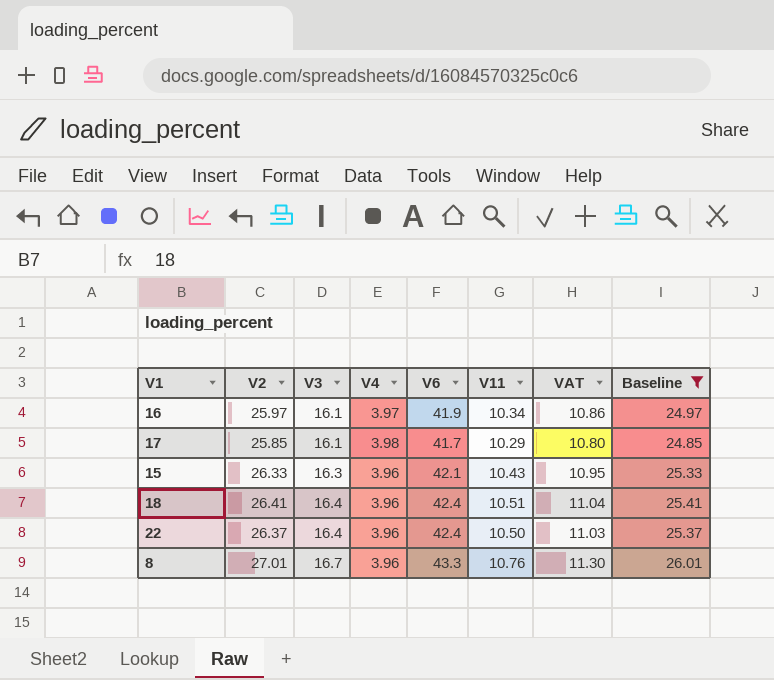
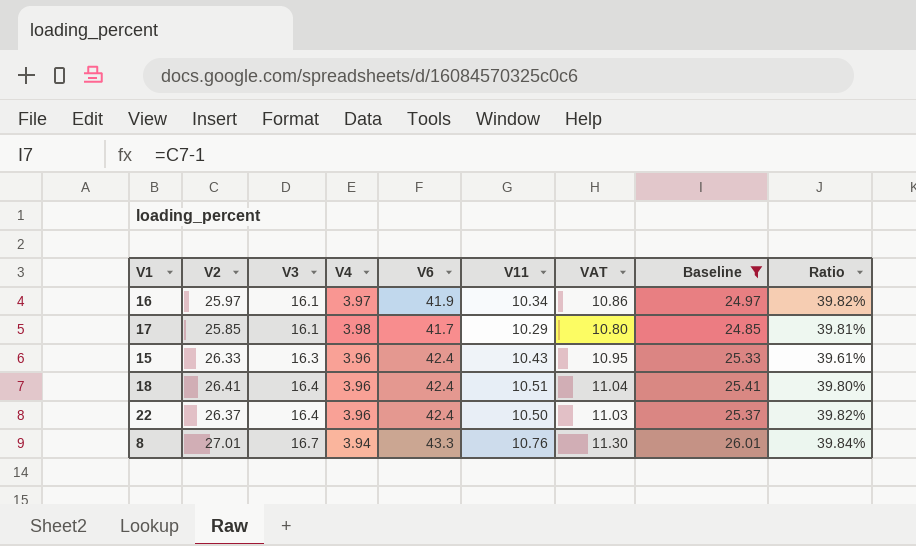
column Ratio | formula: none -> [V11] / [V2]
15 | V6: 42.1 -> 42.4
8 | V4: 3.96 -> 3.94

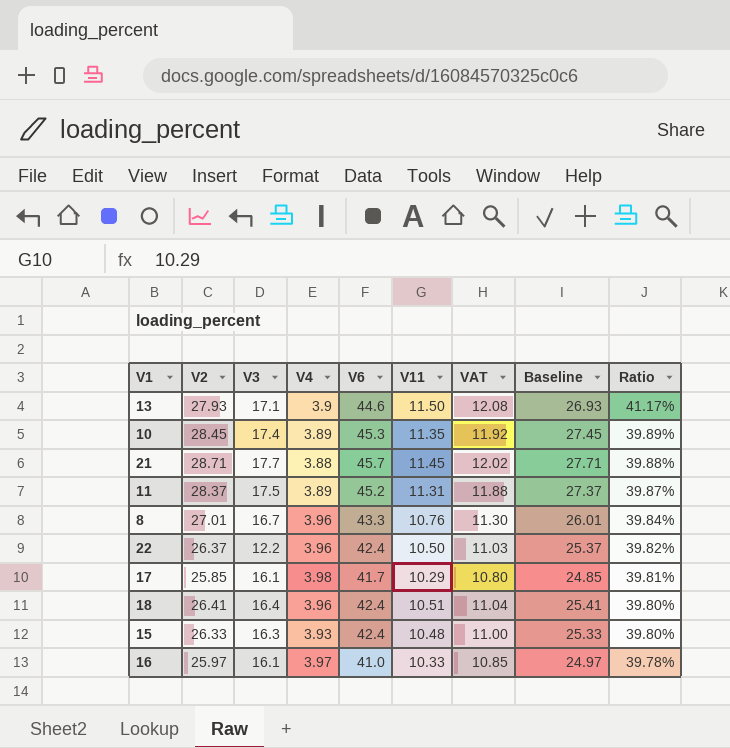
filter: Baseline <= 26.01 -> none
row order: V3 ascending -> Ratio descending
8 | V4: 3.94 -> 3.96
22 | V3: 16.4 -> 12.2
15 | V4: 3.96 -> 3.93
15 | V11: 10.43 -> 10.48
15 | VAT: 10.95 -> 11.00
15 | Ratio: 39.61% -> 39.80%
16 | V6: 41.9 -> 41.0
16 | V11: 10.34 -> 10.33
16 | VAT: 10.86 -> 10.85
16 | Ratio: 39.82% -> 39.78%

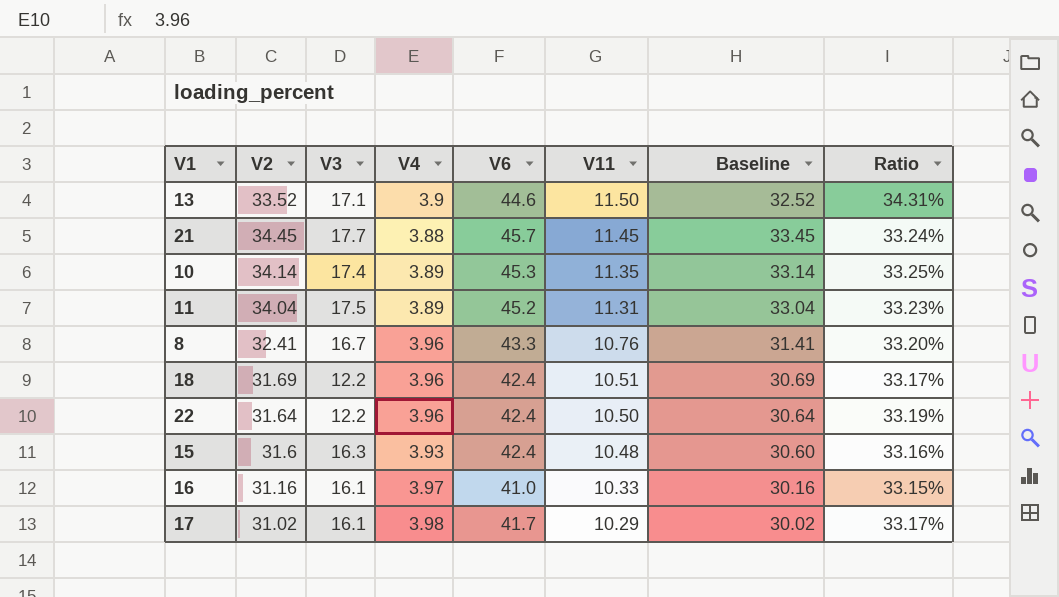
row order: Ratio descending -> V11 descending
column VAT | formula: [V11] * 1.05 -> none
13 | V2: 27.93 -> 33.52
13 | Baseline: 26.93 -> 32.52
13 | Ratio: 41.17% -> 34.31%
21 | V2: 28.71 -> 34.45
21 | Baseline: 27.71 -> 33.45
21 | Ratio: 39.88% -> 33.24%
10 | V2: 28.45 -> 34.14
10 | Baseline: 27.45 -> 33.14
10 | Ratio: 39.89% -> 33.25%
11 | V2: 28.37 -> 34.04
11 | Baseline: 27.37 -> 33.04
11 | Ratio: 39.87% -> 33.23%
8 | V2: 27.01 -> 32.41
8 | Baseline: 26.01 -> 31.41
8 | Ratio: 39.84% -> 33.20%
18 | V2: 26.41 -> 31.69
18 | V3: 16.4 -> 12.2
18 | Baseline: 25.41 -> 30.69
18 | Ratio: 39.80% -> 33.17%
22 | V2: 26.37 -> 31.64
22 | Baseline: 25.37 -> 30.64
22 | Ratio: 39.82% -> 33.19%
15 | V2: 26.33 -> 31.6
15 | Baseline: 25.33 -> 30.60
15 | Ratio: 39.80% -> 33.16%
16 | V2: 25.97 -> 31.16
16 | Baseline: 24.97 -> 30.16
16 | Ratio: 39.78% -> 33.15%
17 | V2: 25.85 -> 31.02
17 | Baseline: 24.85 -> 30.02
17 | Ratio: 39.81% -> 33.17%

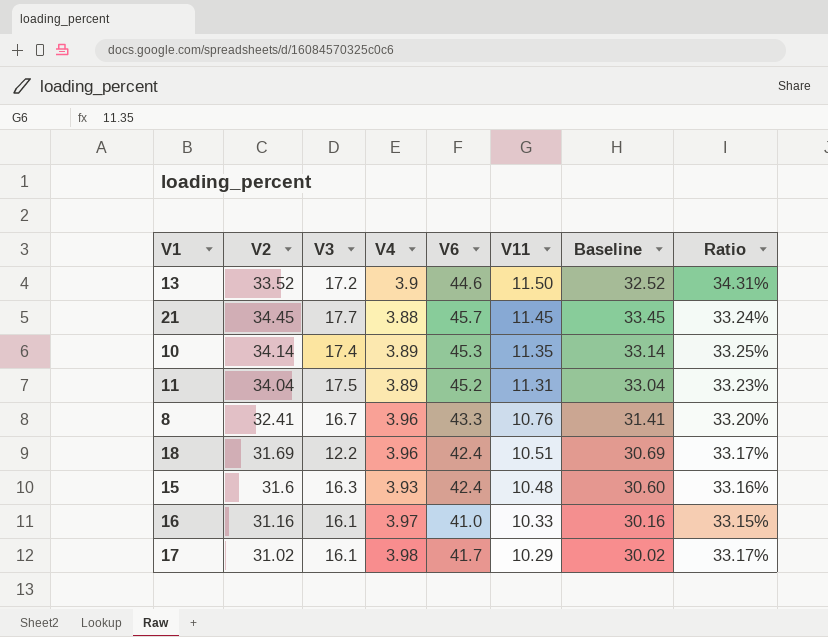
row 22: 31.64 | 12.2 | 3.96 | 42.4 | 10.50 | 30.64 | 33.19% -> none
13 | V3: 17.1 -> 17.2

